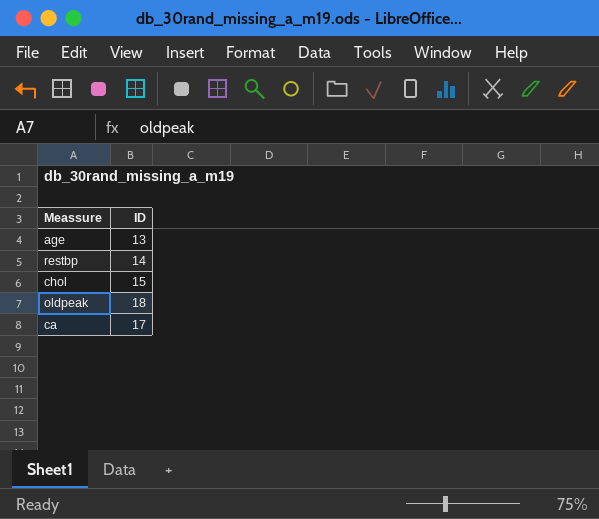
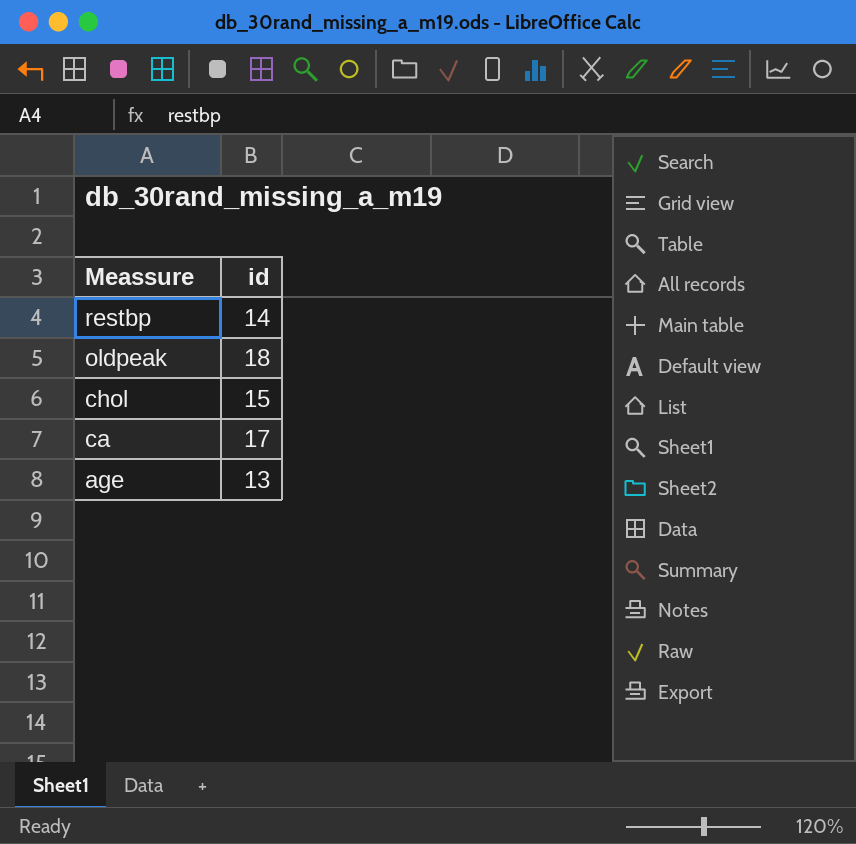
row order: none -> Meassure descending
column name: ID -> id

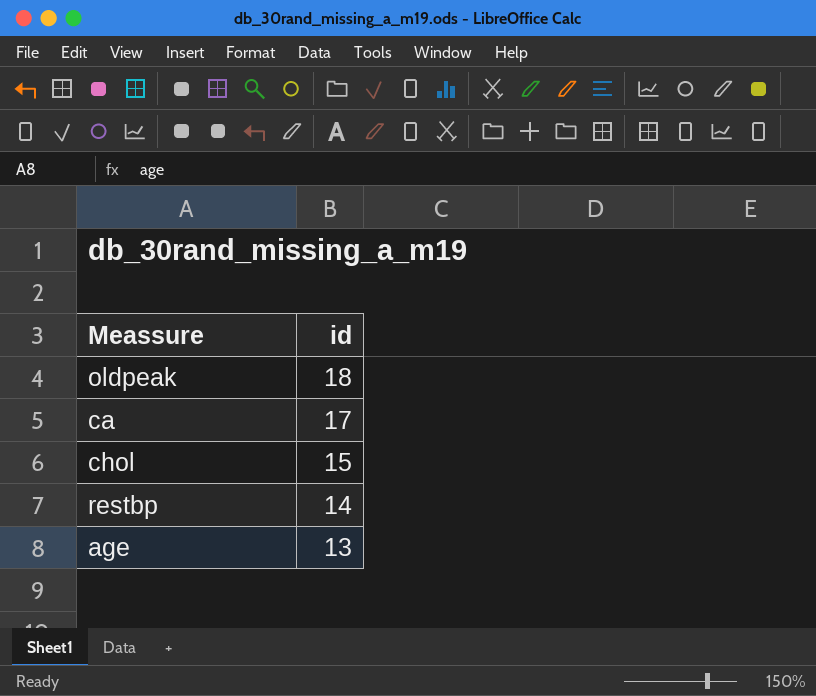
row order: Meassure descending -> id descending

